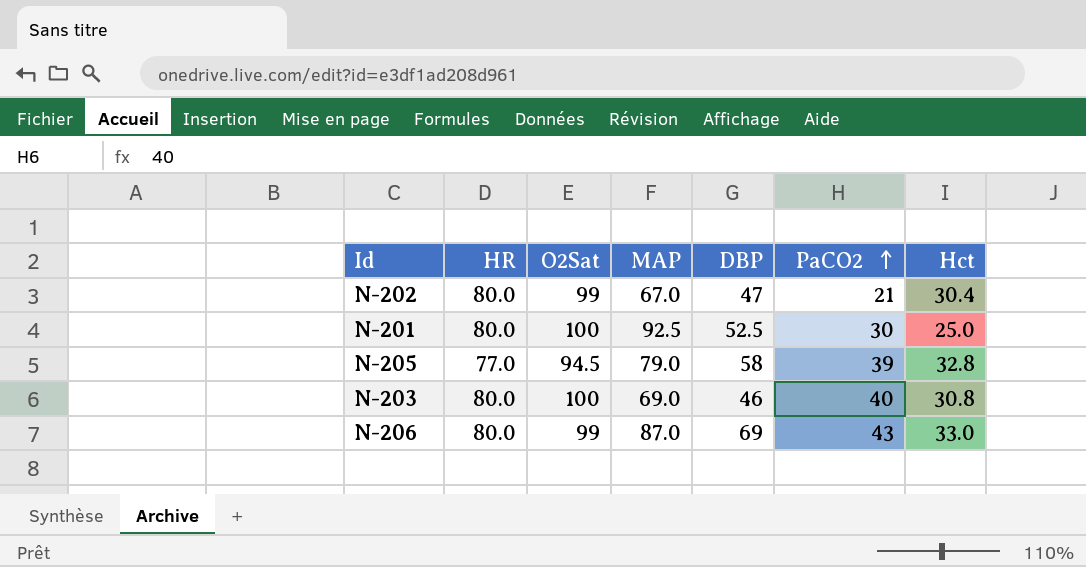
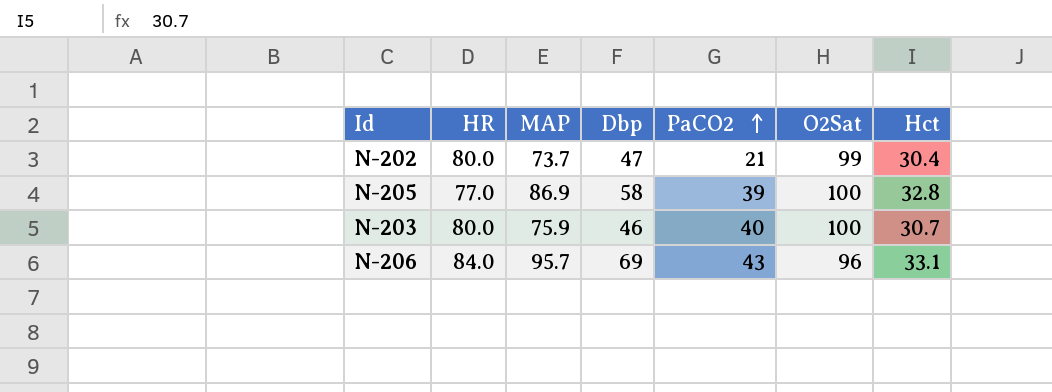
column name: DBP -> Dbp
column O2Sat | position: 3 -> 6
row N-201: 80.0 | 100 | 92.5 | 52.5 | 30 | 25.0 -> none
N-202 | MAP: 67.0 -> 73.7
N-205 | MAP: 79.0 -> 86.9
N-205 | O2Sat: 94.5 -> 100
N-203 | MAP: 69.0 -> 75.9
N-203 | Hct: 30.8 -> 30.7
N-206 | HR: 80.0 -> 84.0
N-206 | MAP: 87.0 -> 95.7
N-206 | O2Sat: 99 -> 96
N-206 | Hct: 33.0 -> 33.1

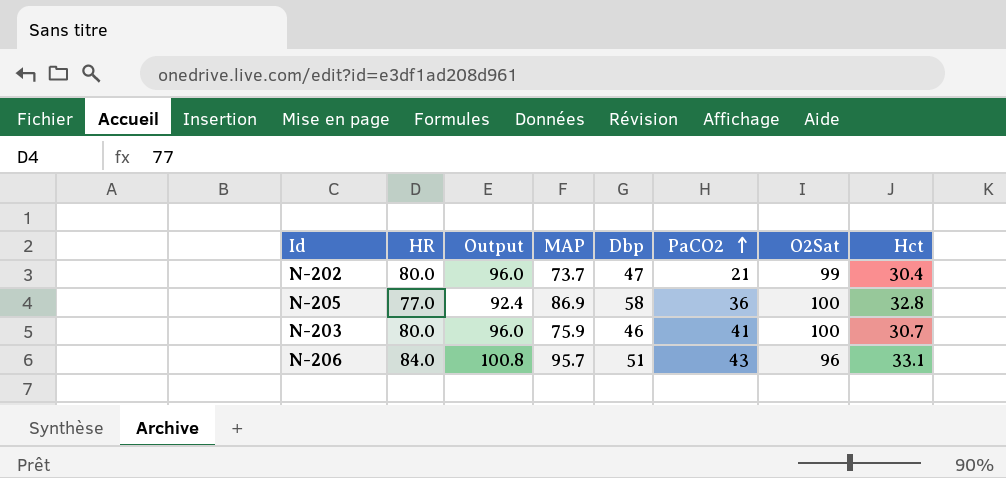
column Output | formula: none -> [HR] * 1.2
N-205 | PaCO2: 39 -> 36
N-203 | PaCO2: 40 -> 41
N-206 | Dbp: 69 -> 51

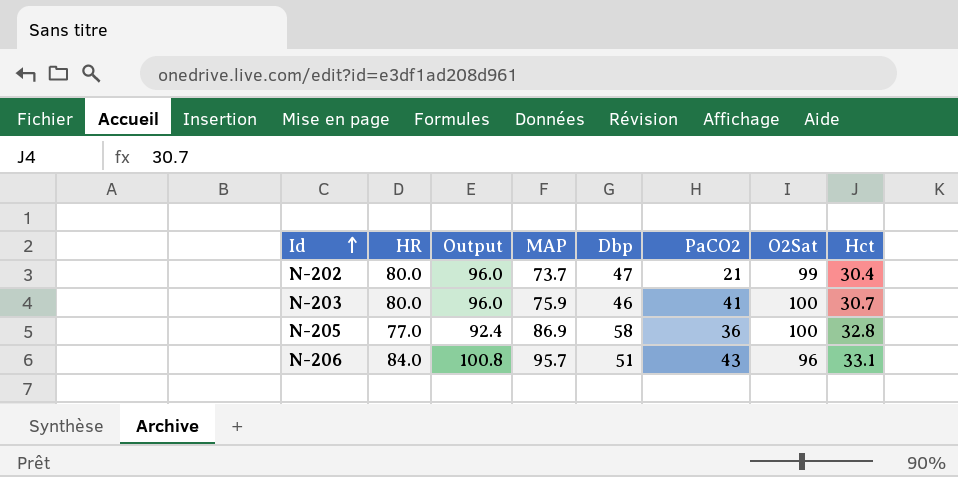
row order: PaCO2 ascending -> Id ascending

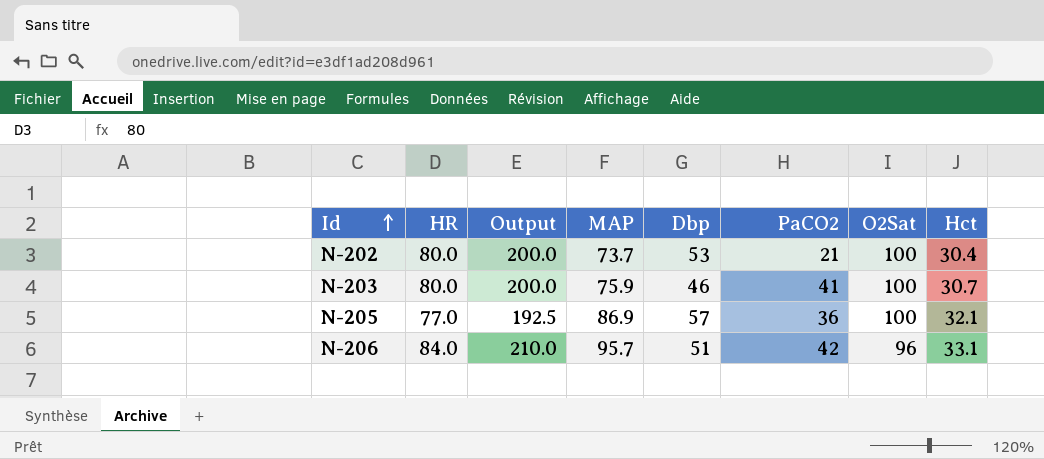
column Output | formula: [HR] * 1.2 -> [HR] * 2.5
N-202 | Dbp: 47 -> 53
N-202 | O2Sat: 99 -> 100
N-205 | Dbp: 58 -> 57
N-205 | Hct: 32.8 -> 32.1
N-206 | PaCO2: 43 -> 42

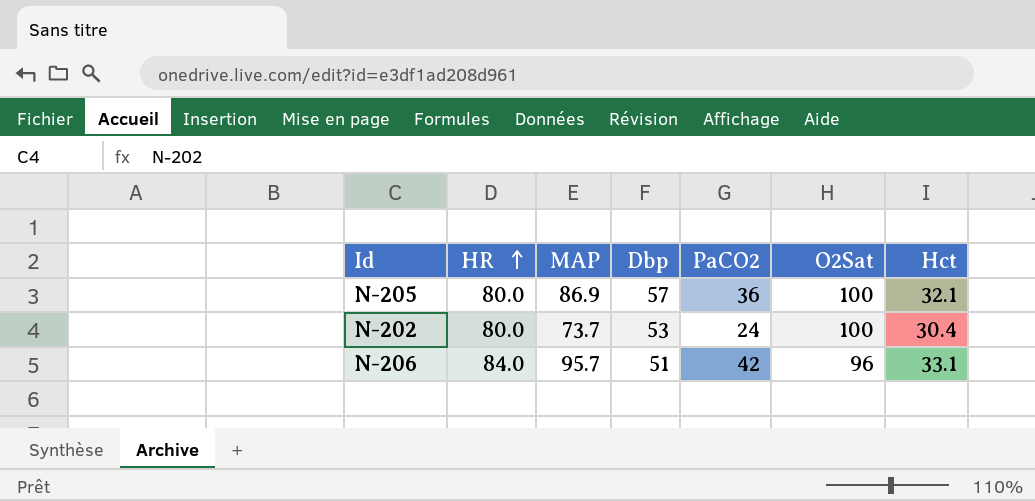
row order: Id ascending -> HR ascending
column Output | formula: [HR] * 2.5 -> none
row N-203: 80.0 | 200.0 | 75.9 | 46 | 41 | 100 | 30.7 -> none
N-205 | HR: 77.0 -> 80.0
N-202 | PaCO2: 21 -> 24

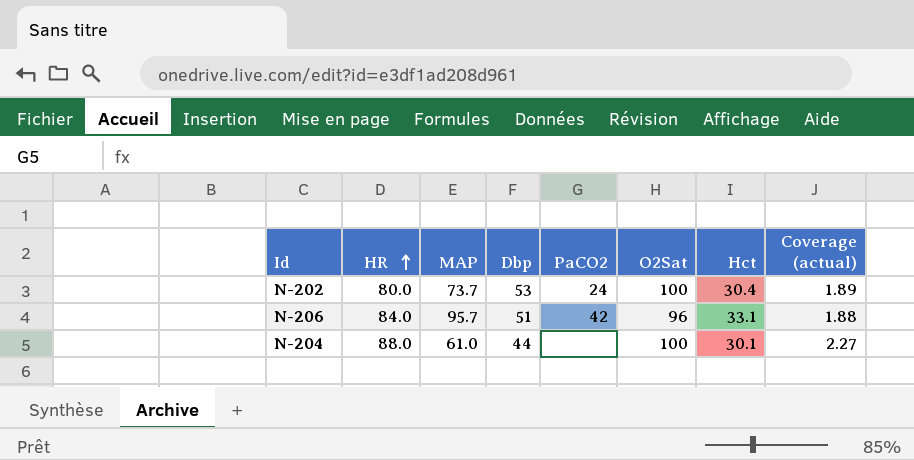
column Coverage (actual) | formula: none -> [O2Sat] / [Dbp]
row N-205: 80.0 | 86.9 | 57 | 36 | 100 | 32.1 -> none
row N-204: none -> 88.0 | 61.0 | 44 | none | 100 | 30.1 | 2.27

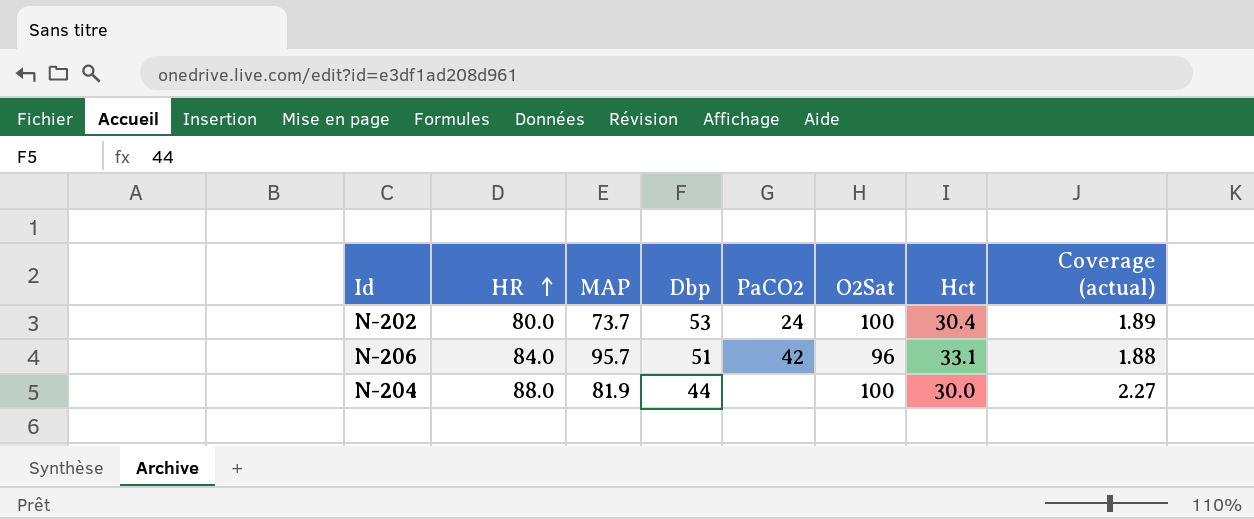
N-204 | MAP: 61.0 -> 81.9
N-204 | Hct: 30.1 -> 30.0

